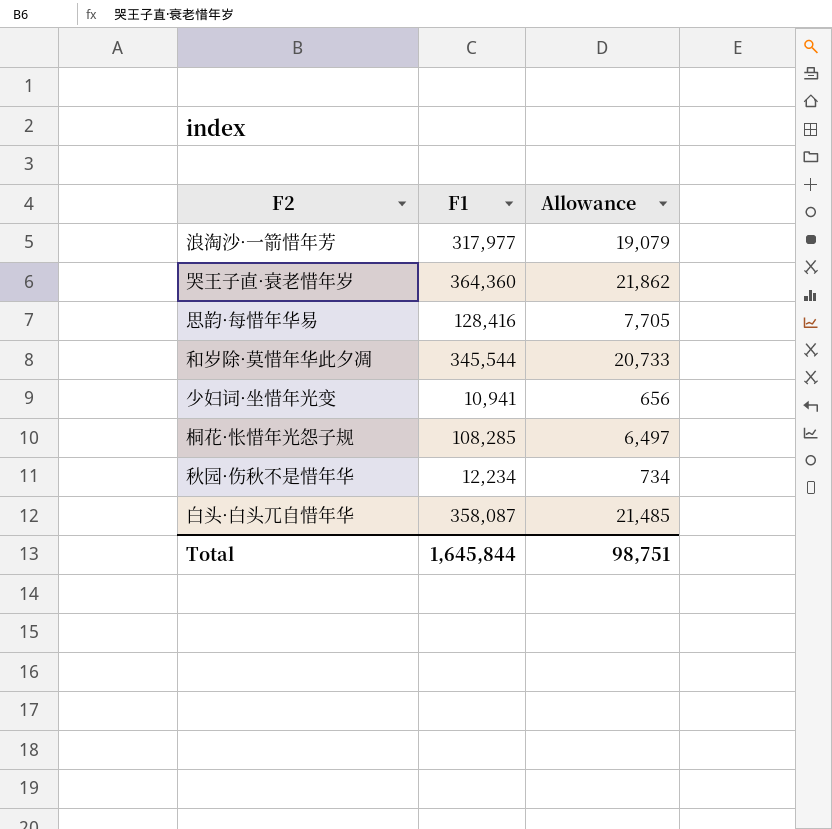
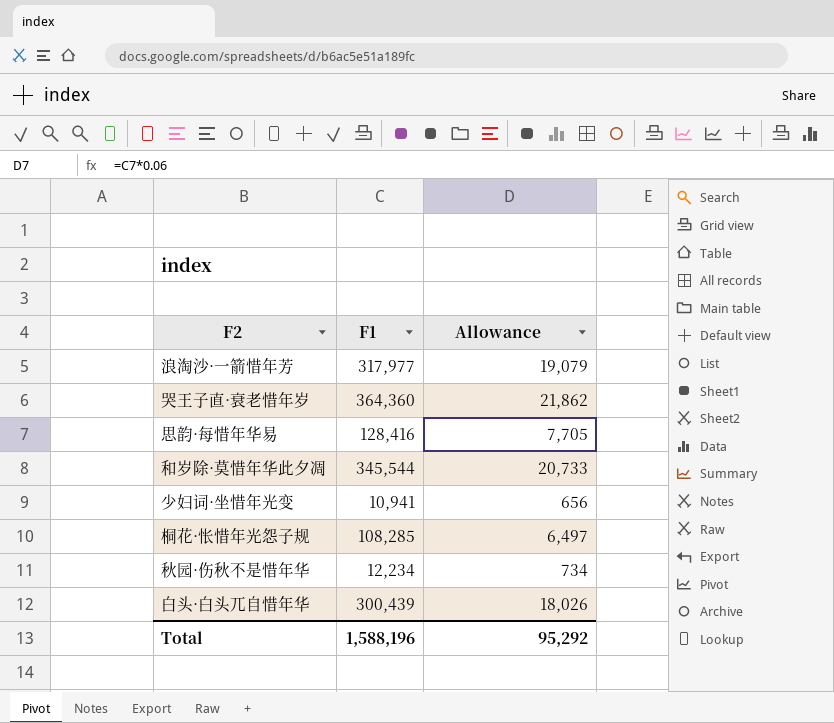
白头·白头兀自惜年华 | F1: 358,087 -> 300,439
白头·白头兀自惜年华 | Allowance: 21,485 -> 18,026
Total | F1: 1,645,844 -> 1,588,196
Total | Allowance: 98,751 -> 95,292

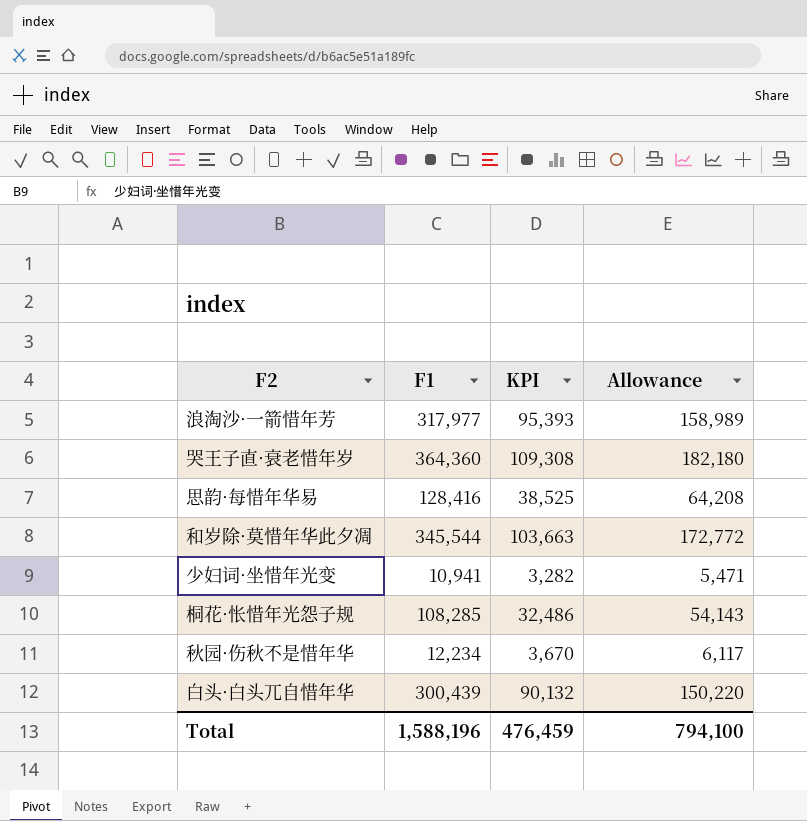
column KPI | formula: none -> [F1] * 0.3
column Allowance | formula: [F1] * 0.06 -> [F1] * 0.5
Total | Allowance: 95,292 -> 794,100

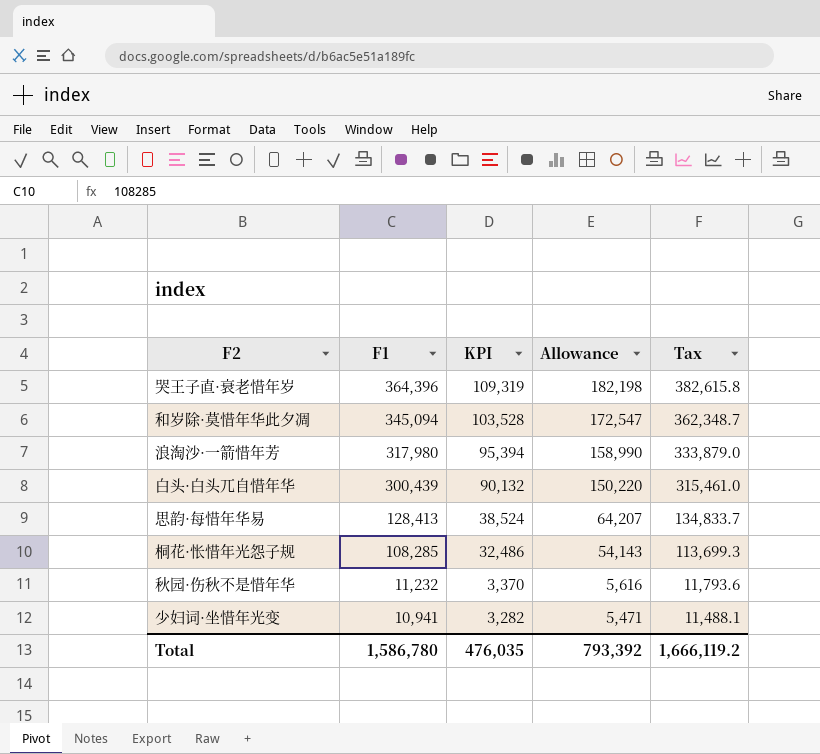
row order: none -> F1 descending
column Tax | formula: none -> [F1] * 1.05
哭王子直·衰老惜年岁 | F1: 364,360 -> 364,396
哭王子直·衰老惜年岁 | KPI: 109,308 -> 109,319
哭王子直·衰老惜年岁 | Allowance: 182,180 -> 182,198
和岁除·莫惜年华此夕凋 | F1: 345,544 -> 345,094
和岁除·莫惜年华此夕凋 | KPI: 103,663 -> 103,528
和岁除·莫惜年华此夕凋 | Allowance: 172,772 -> 172,547
浪淘沙·一箭惜年芳 | F1: 317,977 -> 317,980
浪淘沙·一箭惜年芳 | KPI: 95,393 -> 95,394
浪淘沙·一箭惜年芳 | Allowance: 158,989 -> 158,990
思韵·每惜年华易 | F1: 128,416 -> 128,413
思韵·每惜年华易 | KPI: 38,525 -> 38,524
思韵·每惜年华易 | Allowance: 64,208 -> 64,207
秋园·伤秋不是惜年华 | F1: 12,234 -> 11,232
秋园·伤秋不是惜年华 | KPI: 3,670 -> 3,370
秋园·伤秋不是惜年华 | Allowance: 6,117 -> 5,616
Total | F1: 1,588,196 -> 1,586,780
Total | KPI: 476,459 -> 476,035
Total | Allowance: 794,100 -> 793,392

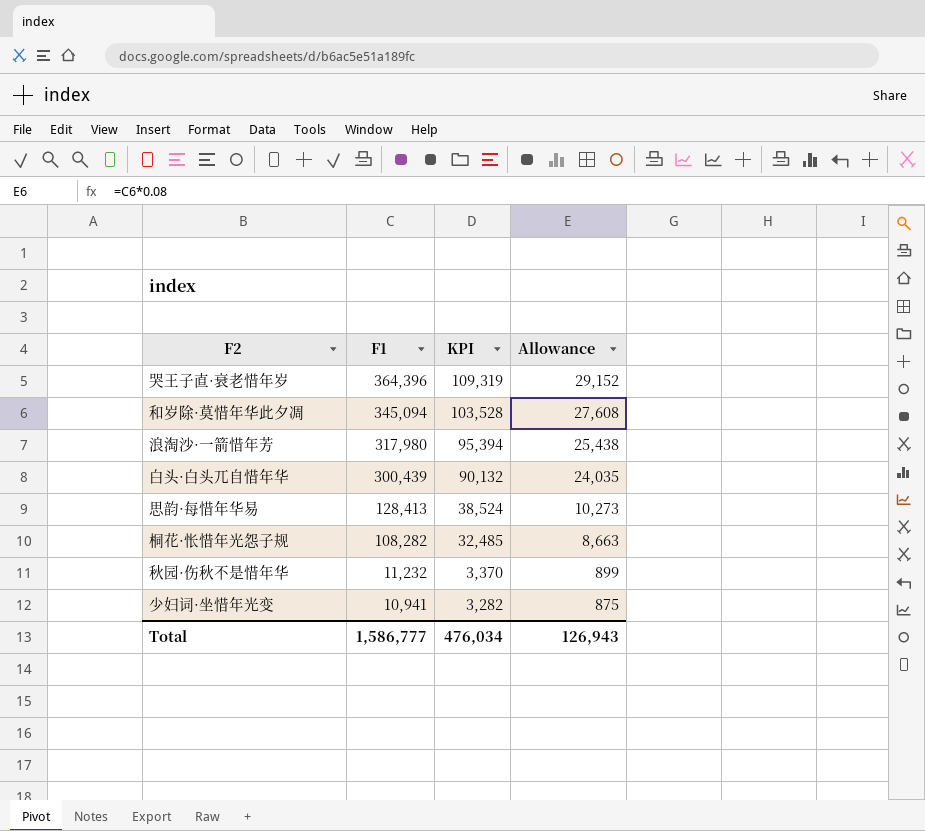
column Tax | formula: [F1] * 1.05 -> none
column Allowance | formula: [F1] * 0.5 -> [F1] * 0.08
桐花·怅惜年光怨子规 | F1: 108,285 -> 108,282
桐花·怅惜年光怨子规 | KPI: 32,486 -> 32,485
Total | F1: 1,586,780 -> 1,586,777
Total | KPI: 476,035 -> 476,034
Total | Allowance: 793,392 -> 126,943

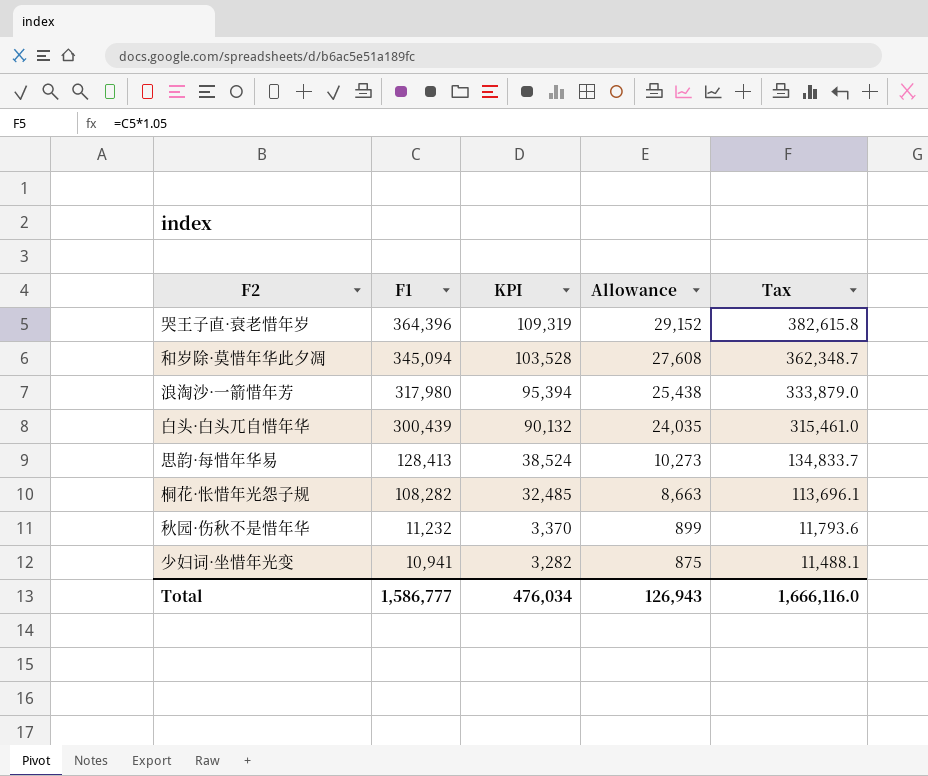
column Tax | formula: none -> [F1] * 1.05

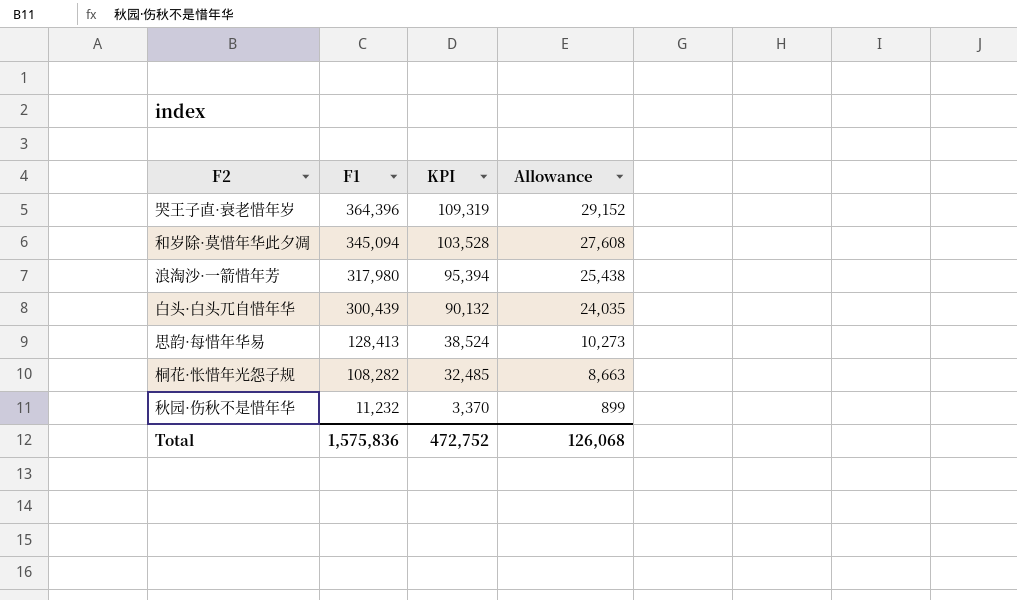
column Tax | formula: [F1] * 1.05 -> none
row 少妇词·坐惜年光变: 10,941 | 3,282 | 875 | 11,488.1 -> none
Total | F1: 1,586,777 -> 1,575,836
Total | KPI: 476,034 -> 472,752
Total | Allowance: 126,943 -> 126,068

